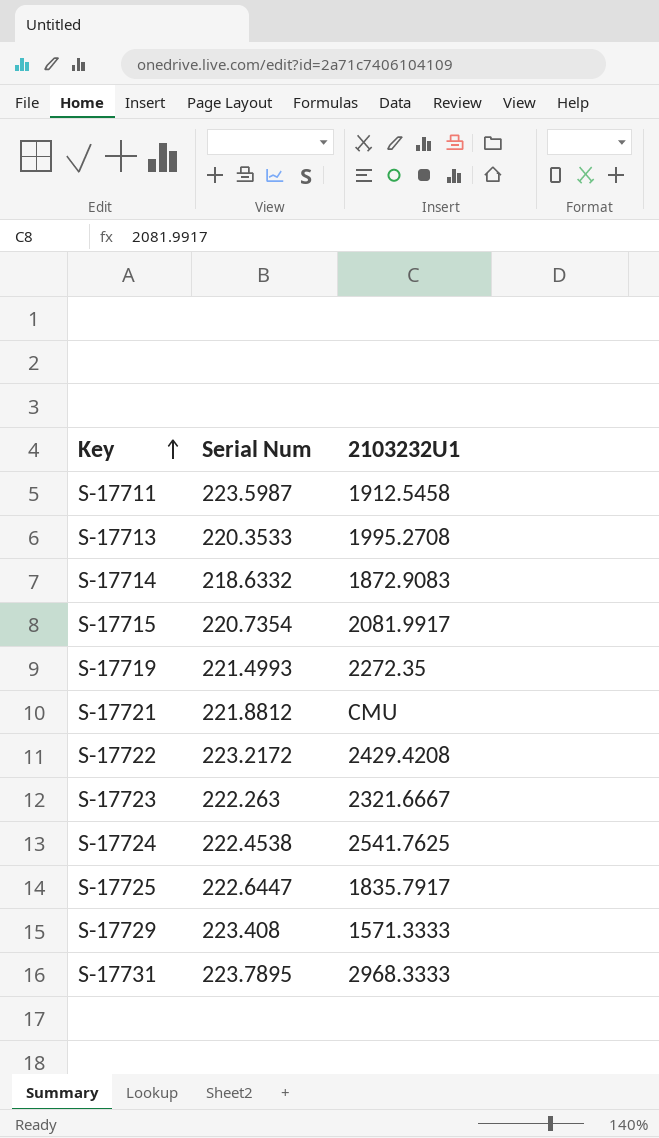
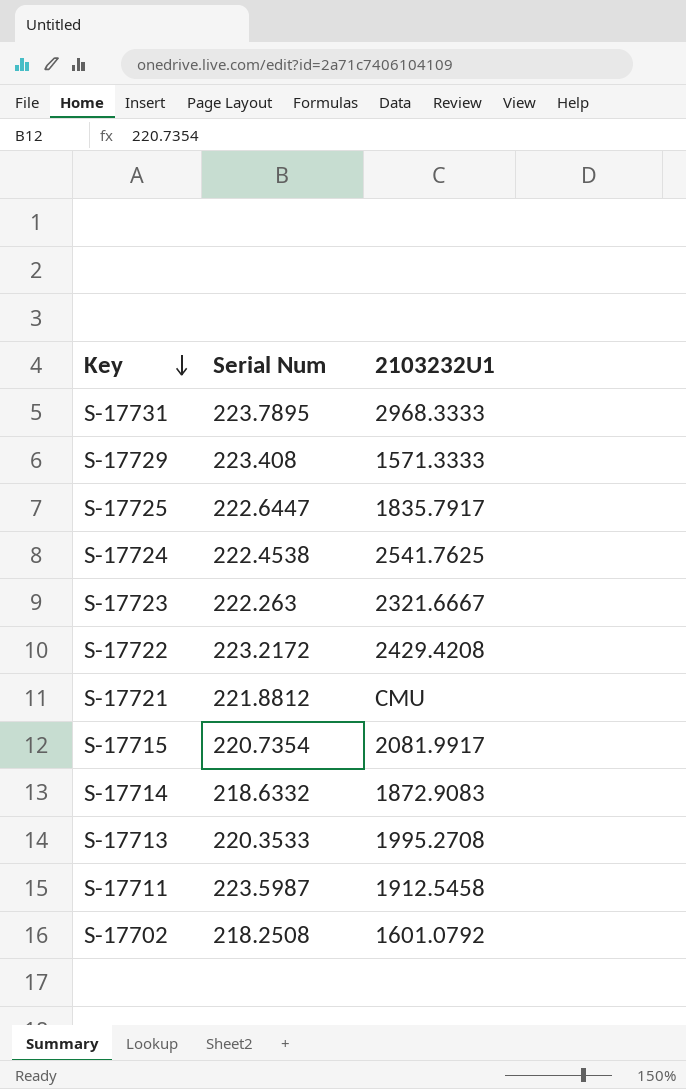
row order: Key ascending -> Key descending
row S-17719: 221.4993 | 2272.35 -> none
row S-17702: none -> 218.2508 | 1601.0792

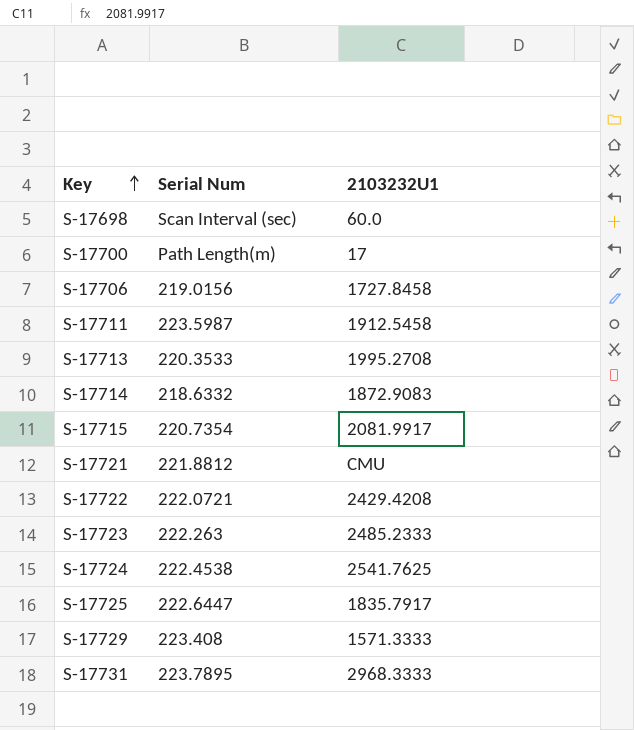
row order: Key descending -> Key ascending
row S-17702: 218.2508 | 1601.0792 -> none
row S-17698: none -> Scan Interval (sec) | 60.0
row S-17700: none -> Path Length(m) | 17
row S-17706: none -> 219.0156 | 1727.8458
S-17722 | Serial Num: 223.2172 -> 222.0721
S-17723 | 2103232U1: 2321.6667 -> 2485.2333

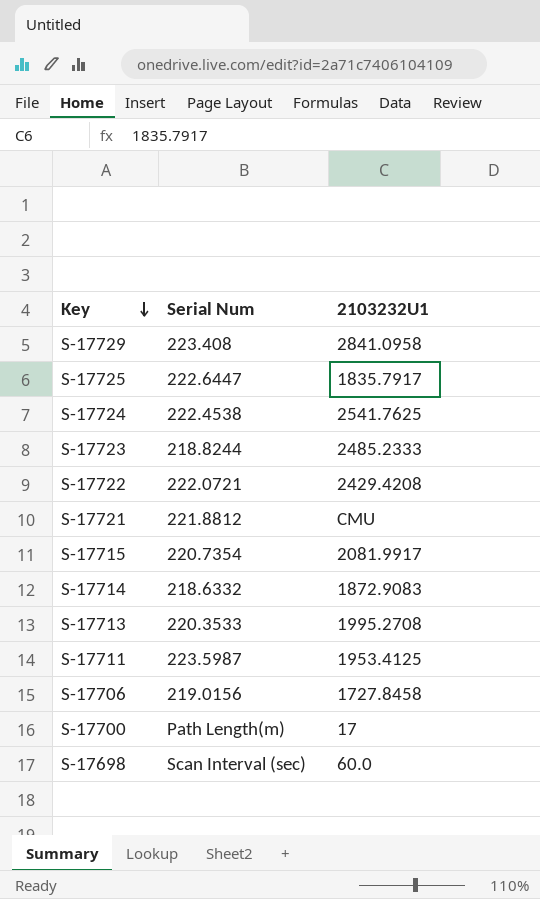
row order: Key ascending -> Key descending
row S-17731: 223.7895 | 2968.3333 -> none
S-17729 | 2103232U1: 1571.3333 -> 2841.0958
S-17723 | Serial Num: 222.263 -> 218.8244
S-17711 | 2103232U1: 1912.5458 -> 1953.4125

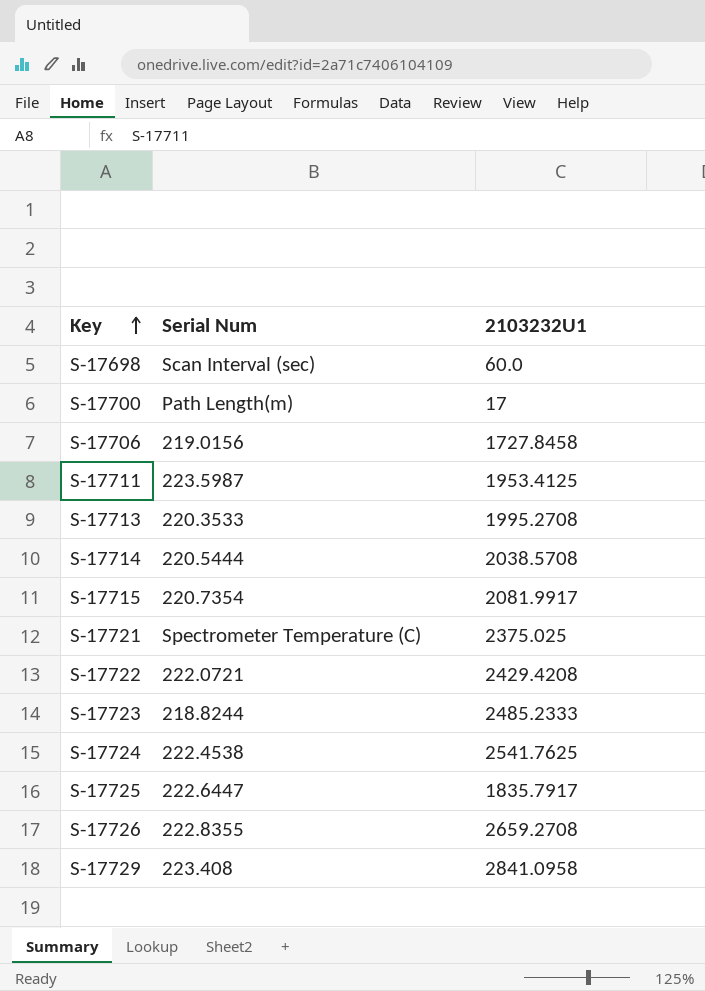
row order: Key descending -> Key ascending
S-17714 | Serial Num: 218.6332 -> 220.5444
S-17714 | 2103232U1: 1872.9083 -> 2038.5708
S-17721 | Serial Num: 221.8812 -> Spectrometer Temperature (C)
S-17721 | 2103232U1: CMU -> 2375.025
row S-17726: none -> 222.8355 | 2659.2708

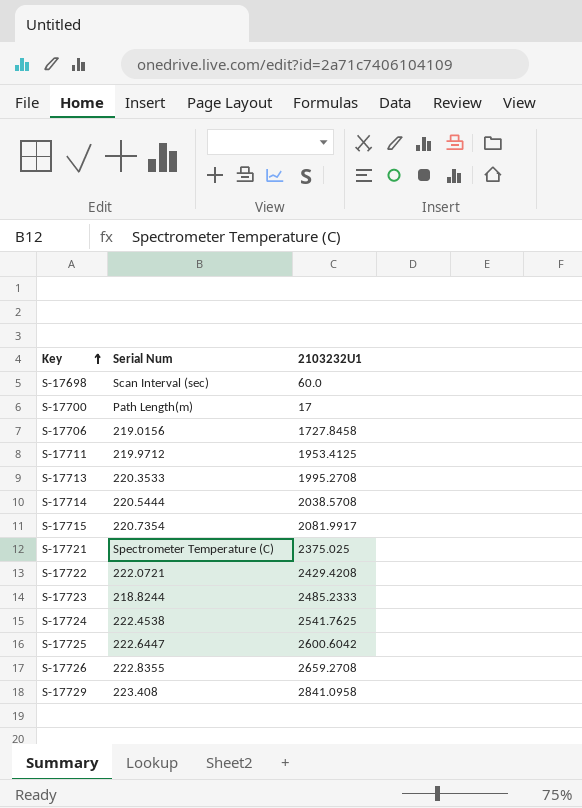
S-17711 | Serial Num: 223.5987 -> 219.9712
S-17725 | 2103232U1: 1835.7917 -> 2600.6042

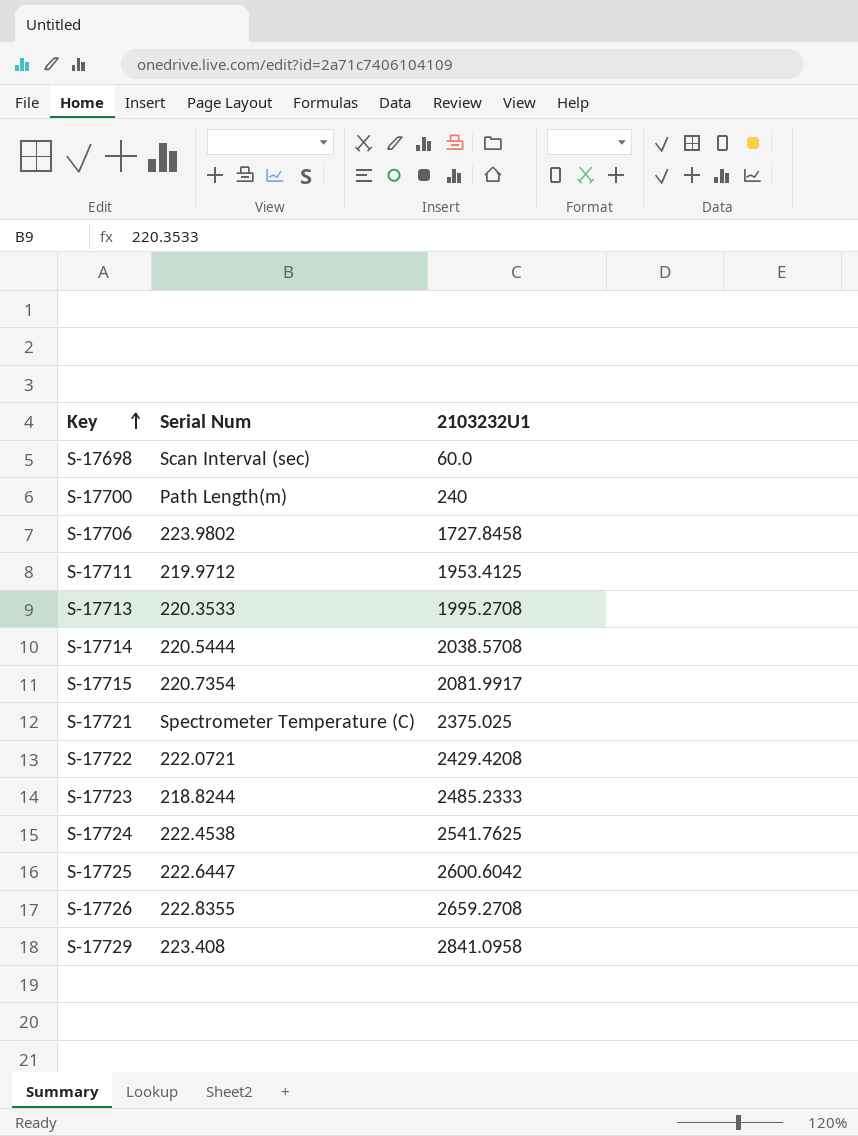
S-17700 | 2103232U1: 17 -> 240
S-17706 | Serial Num: 219.0156 -> 223.9802

